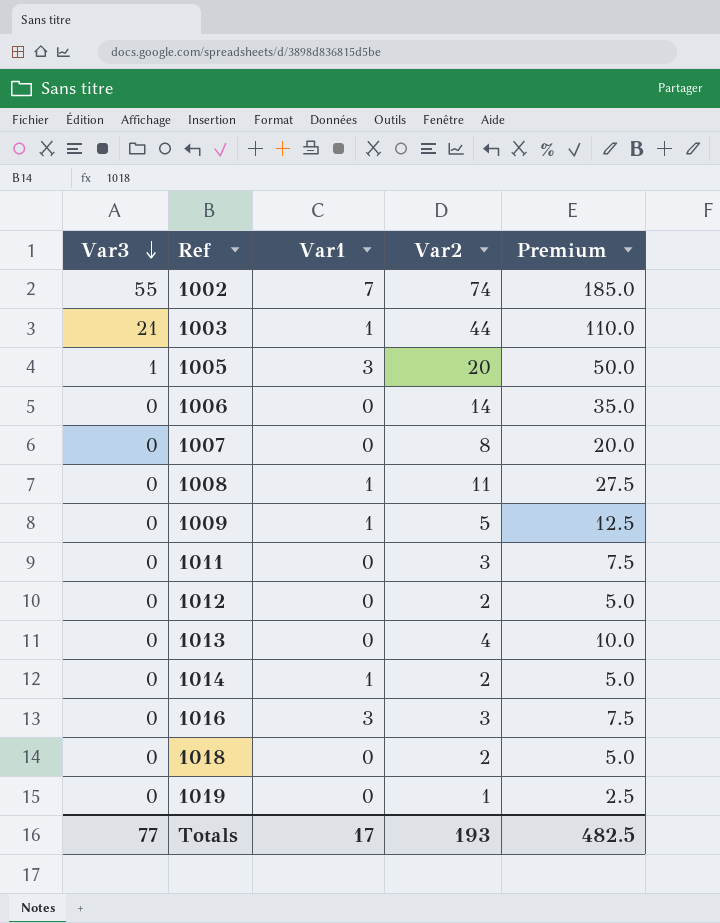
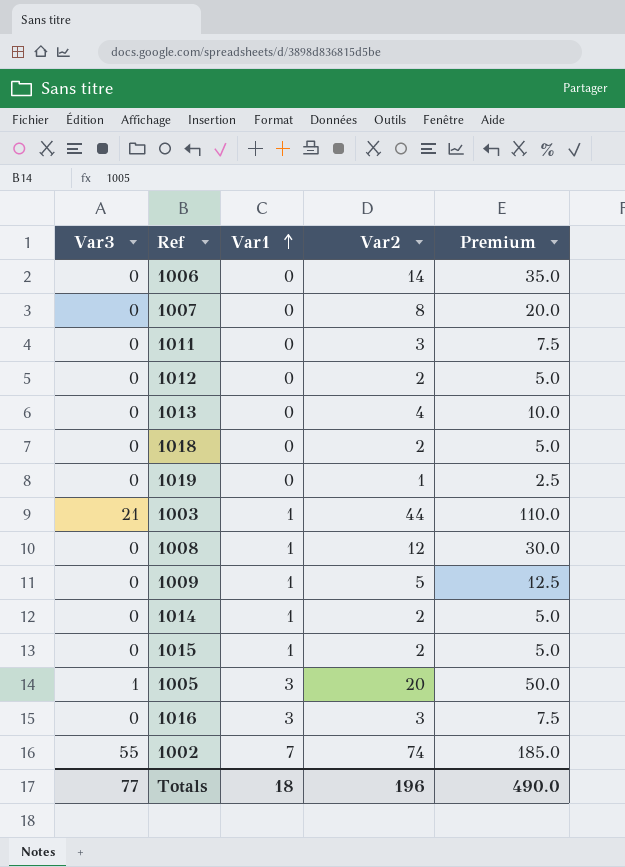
row order: Var3 descending -> Var1 ascending
1008 | Var2: 11 -> 12
1008 | Premium: 27.5 -> 30.0
row 1015: none -> 0 | 1 | 2 | 5.0
Totals | Var1: 17 -> 18
Totals | Var2: 193 -> 196
Totals | Premium: 482.5 -> 490.0

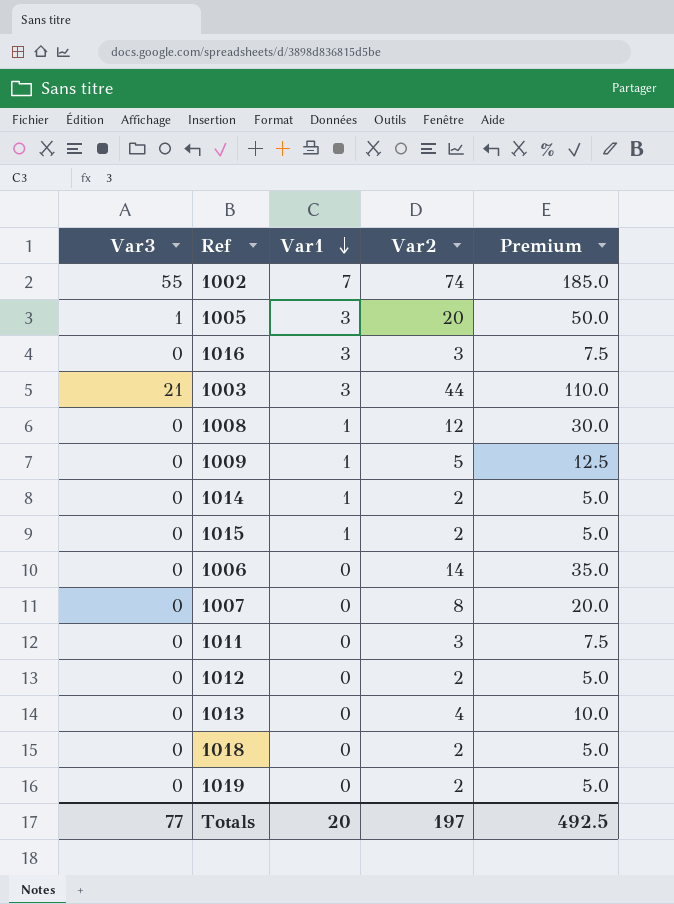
row order: Var1 ascending -> Var1 descending
1003 | Var1: 1 -> 3
1019 | Var2: 1 -> 2
1019 | Premium: 2.5 -> 5.0
Totals | Var1: 18 -> 20
Totals | Var2: 196 -> 197
Totals | Premium: 490.0 -> 492.5

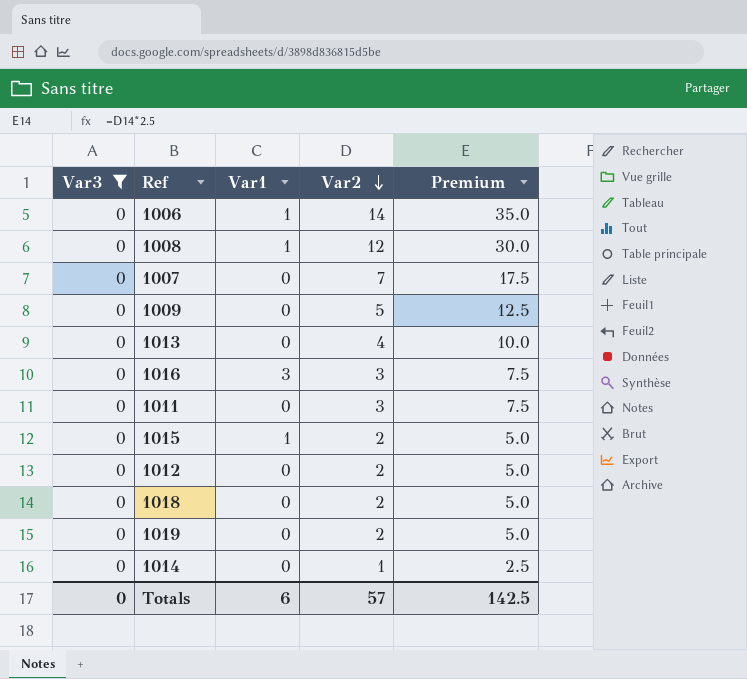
filter: none -> Var3 = 0
row order: Var1 descending -> Var2 descending
1006 | Var1: 0 -> 1
1007 | Var2: 8 -> 7
1007 | Premium: 20.0 -> 17.5
1009 | Var1: 1 -> 0
1014 | Var1: 1 -> 0
1014 | Var2: 2 -> 1
1014 | Premium: 5.0 -> 2.5
Totals | Var3: 77 -> 0
Totals | Var1: 20 -> 6
Totals | Var2: 197 -> 57
Totals | Premium: 492.5 -> 142.5

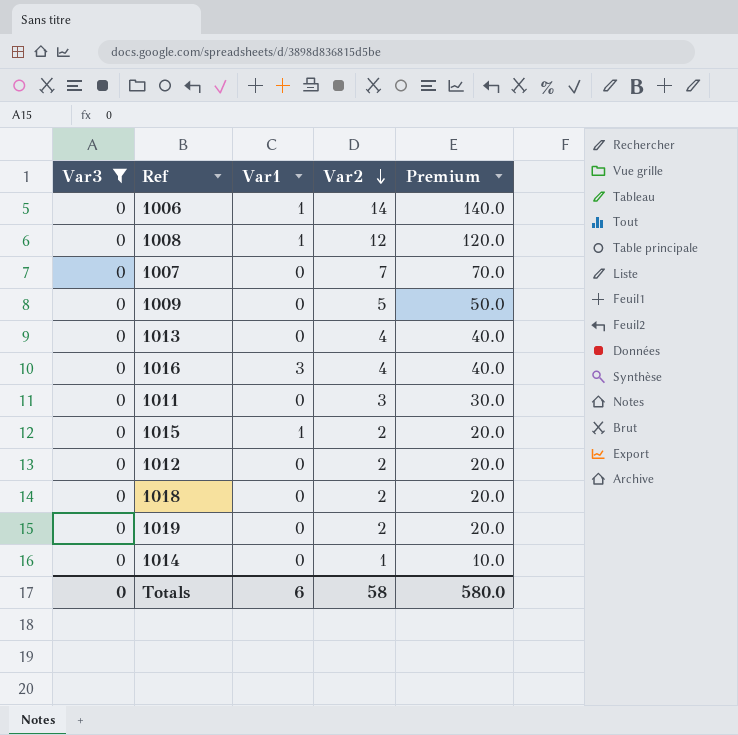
column Premium | formula: [Var2] * 2.5 -> [Var2] * 10
1016 | Var2: 3 -> 4
Totals | Var2: 57 -> 58
Totals | Premium: 142.5 -> 580.0

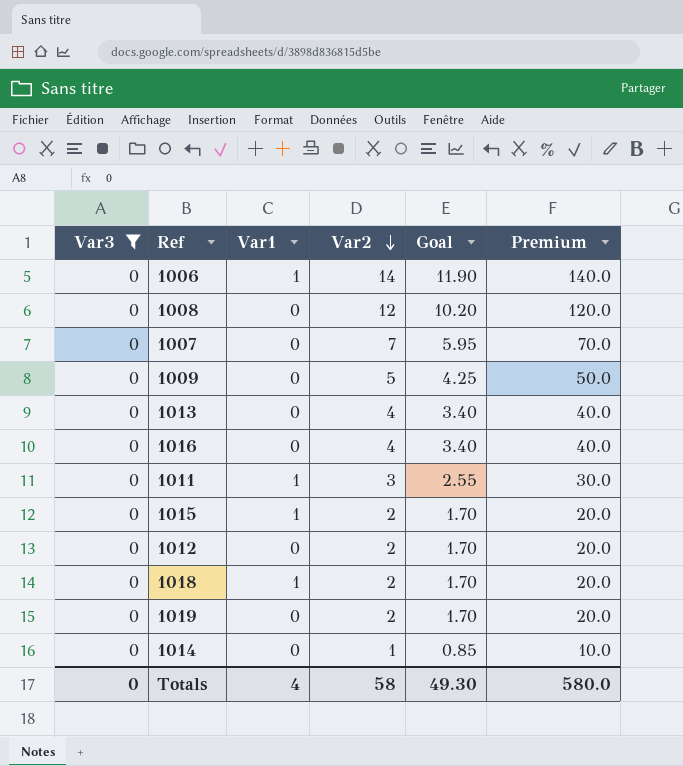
column Goal | formula: none -> [Var2] * 0.85
1008 | Var1: 1 -> 0
1016 | Var1: 3 -> 0
1011 | Var1: 0 -> 1
1018 | Var1: 0 -> 1
Totals | Var1: 6 -> 4

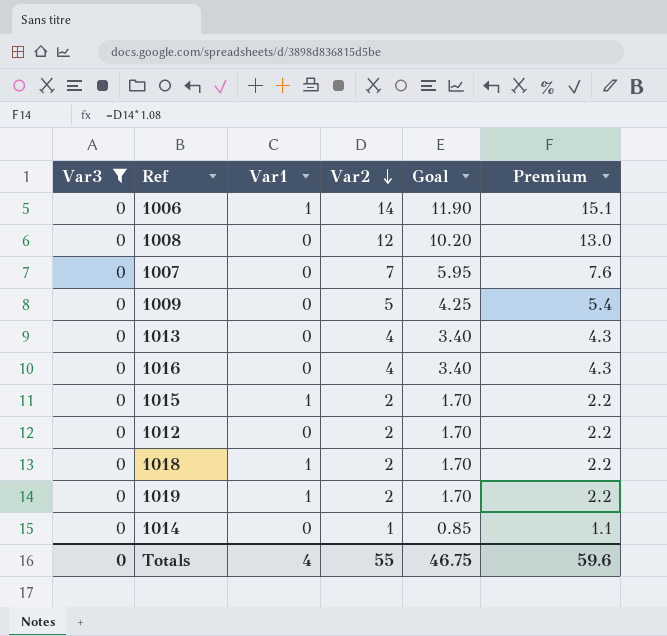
column Premium | formula: [Var2] * 10 -> [Var2] * 1.08
row 1011: 0 | 1 | 3 | 2.55 | 30.0 -> none
1019 | Var1: 0 -> 1
Totals | Var2: 58 -> 55
Totals | Goal: 49.30 -> 46.75
Totals | Premium: 580.0 -> 59.6

